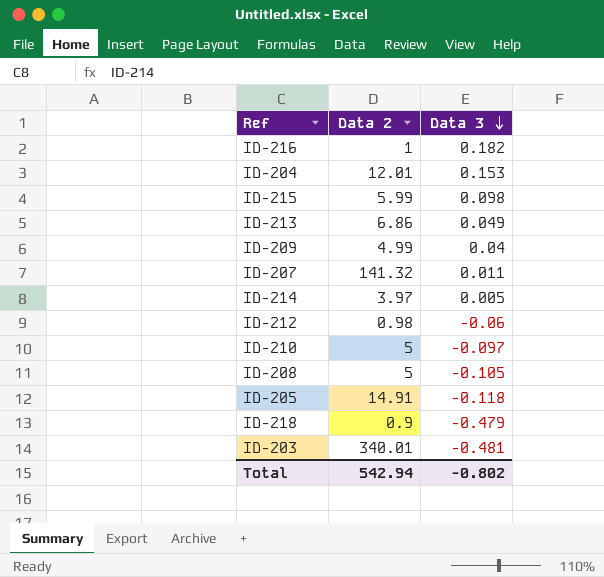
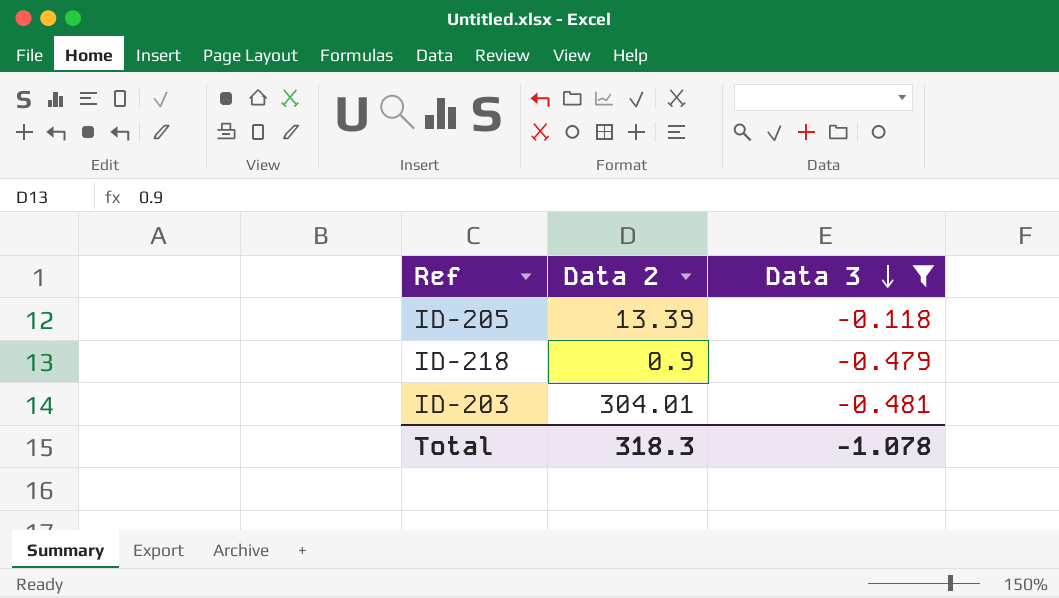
filter: none -> Data 3 <= -0.118
ID-205 | Data 2: 14.91 -> 13.39
ID-203 | Data 2: 340.01 -> 304.01
Total | Data 2: 542.94 -> 318.3
Total | Data 3: -0.802 -> -1.078

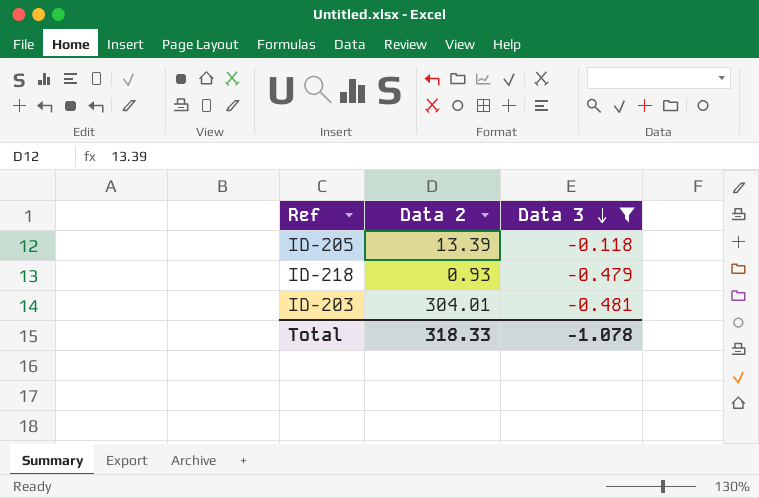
ID-218 | Data 2: 0.9 -> 0.93
Total | Data 2: 318.3 -> 318.33

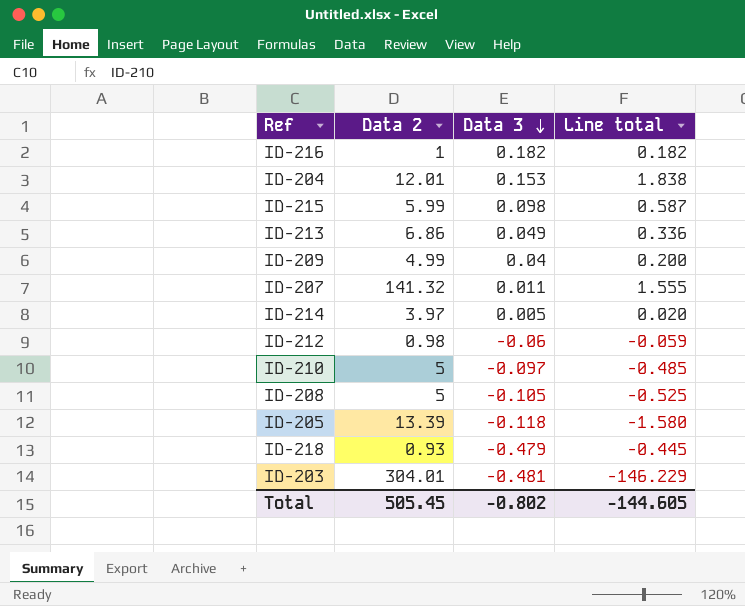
filter: Data 3 <= -0.118 -> none
column Line total | formula: none -> [Data 2] * [Data 3]
Total | Data 2: 318.33 -> 505.45
Total | Data 3: -1.078 -> -0.802

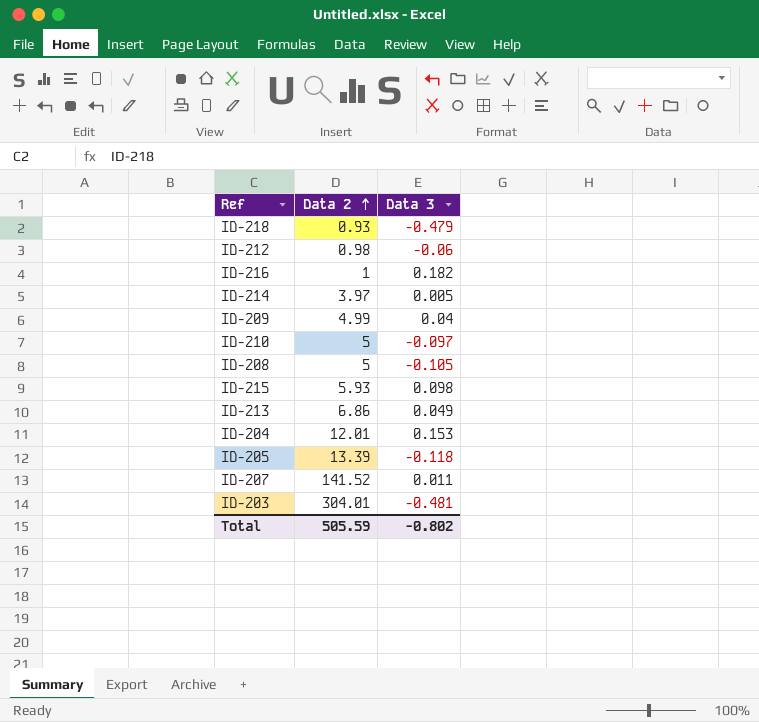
row order: Data 3 descending -> Data 2 ascending
column Line total | formula: [Data 2] * [Data 3] -> none
ID-215 | Data 2: 5.99 -> 5.93
ID-207 | Data 2: 141.32 -> 141.52
Total | Data 2: 505.45 -> 505.59

